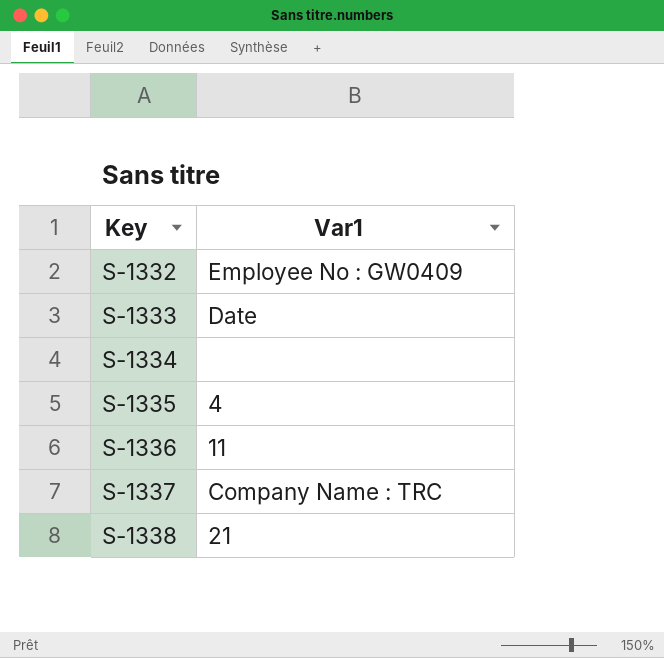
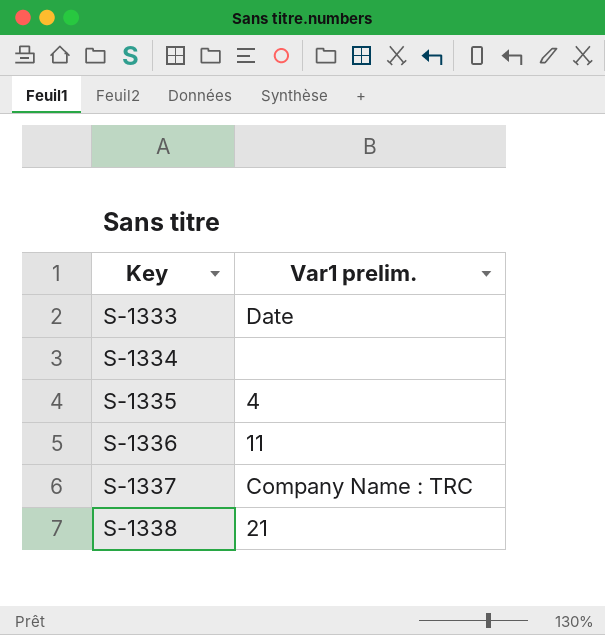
column name: Var1 -> Var1 prelim.
row S-1332: Employee No : GW0409 -> none

